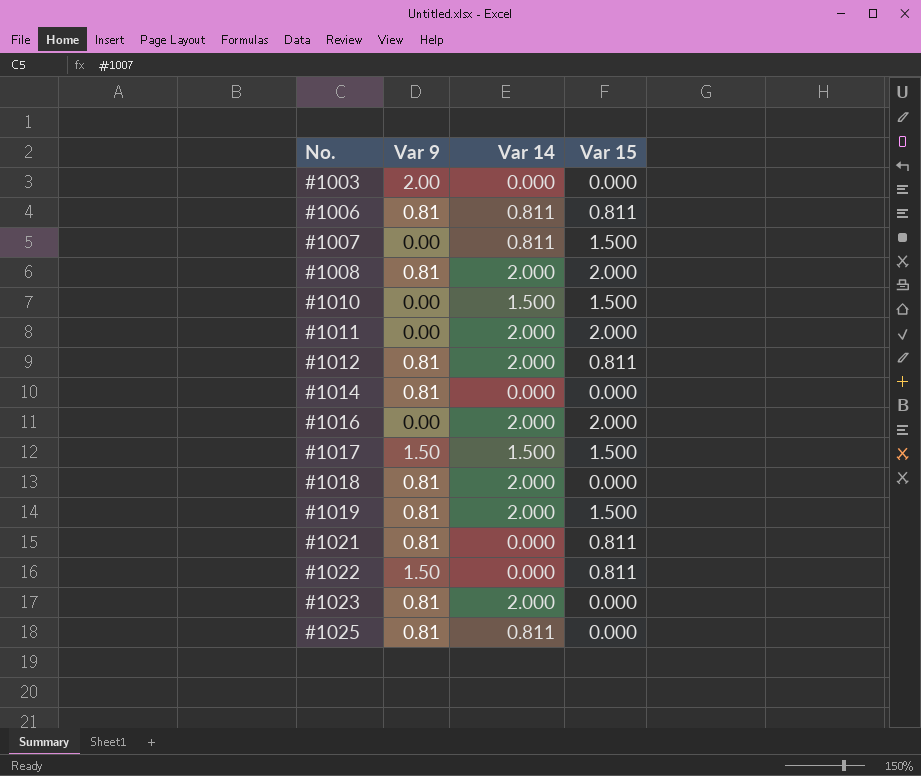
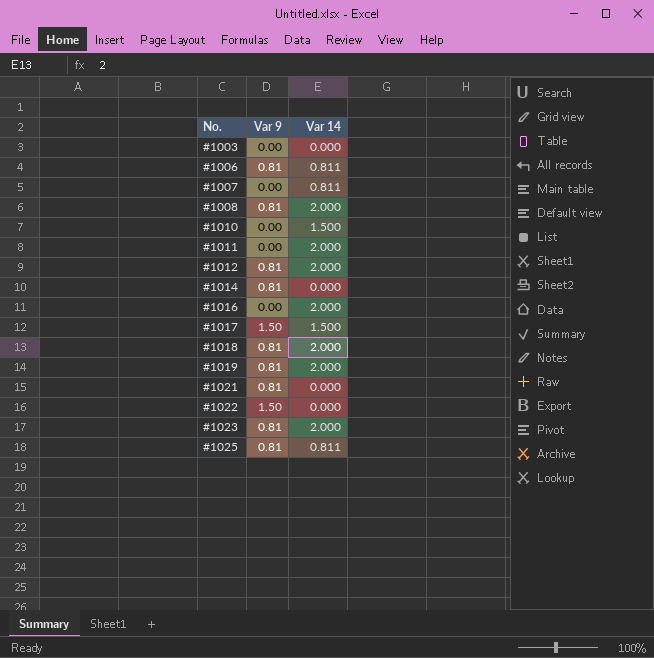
column Var 15 | position: 4 -> none
#1003 | Var 9: 2.00 -> 0.00

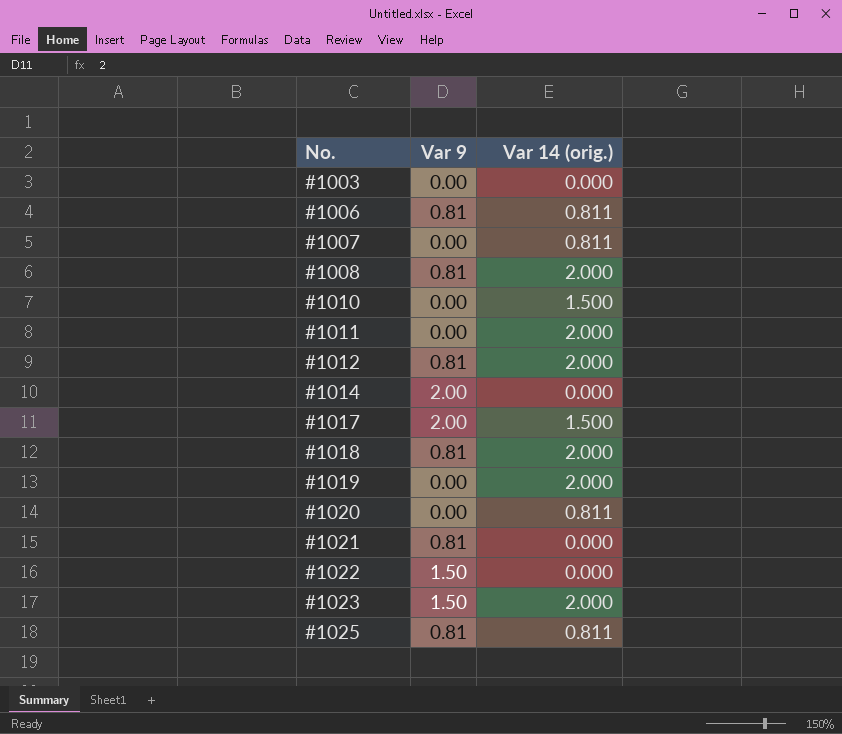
column name: Var 14 -> Var 14 (orig.)
row #1016: 0.00 | 2.000 -> none
#1014 | Var 9: 0.81 -> 2.00
#1017 | Var 9: 1.50 -> 2.00
#1019 | Var 9: 0.81 -> 0.00
row #1020: none -> 0.00 | 0.811
#1023 | Var 9: 0.81 -> 1.50

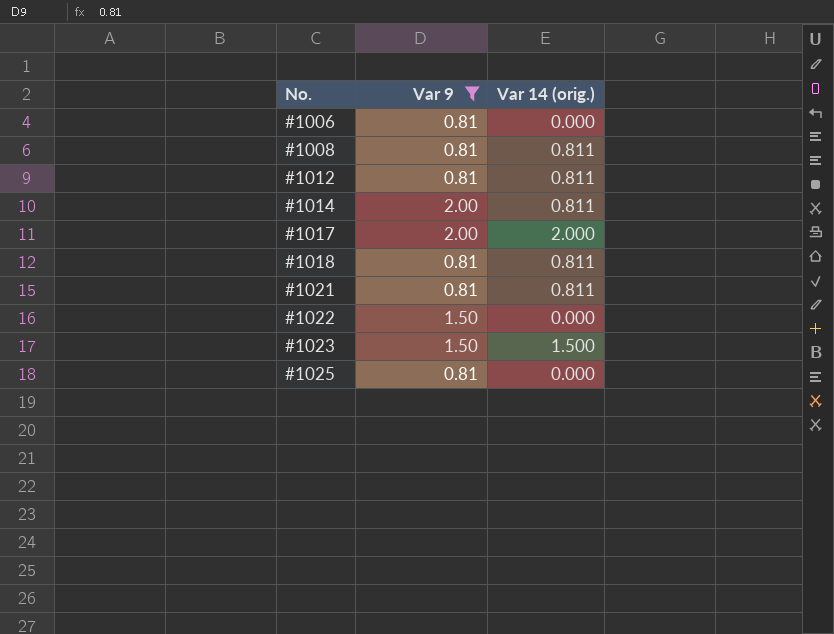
filter: none -> Var 9 != 0.00
#1006 | Var 14 (orig.): 0.811 -> 0.000
#1008 | Var 14 (orig.): 2.000 -> 0.811
#1012 | Var 14 (orig.): 2.000 -> 0.811
#1014 | Var 14 (orig.): 0.000 -> 0.811
#1017 | Var 14 (orig.): 1.500 -> 2.000
#1018 | Var 14 (orig.): 2.000 -> 0.811
#1021 | Var 14 (orig.): 0.000 -> 0.811
#1023 | Var 14 (orig.): 2.000 -> 1.500
#1025 | Var 14 (orig.): 0.811 -> 0.000

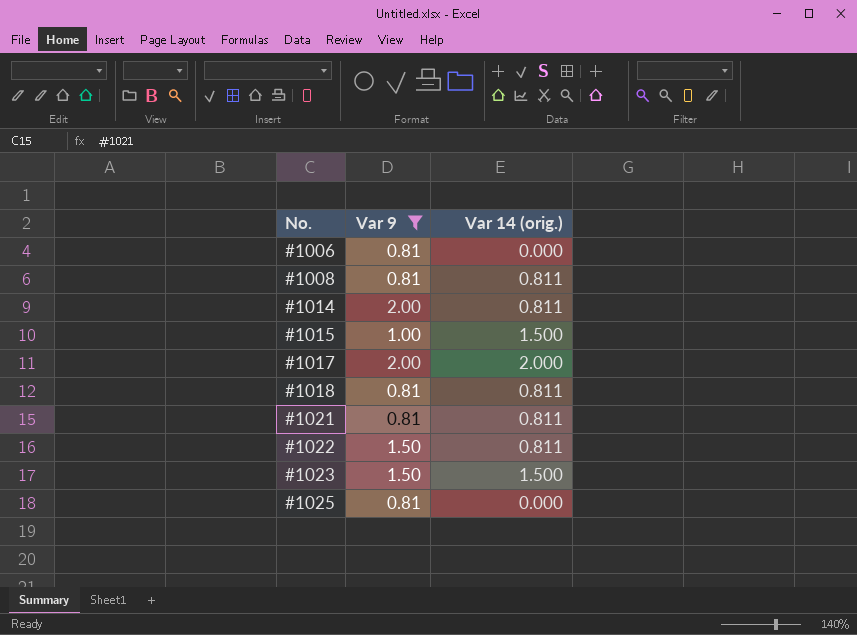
row #1012: 0.81 | 0.811 -> none
row #1015: none -> 1.00 | 1.500
#1022 | Var 14 (orig.): 0.000 -> 0.811

